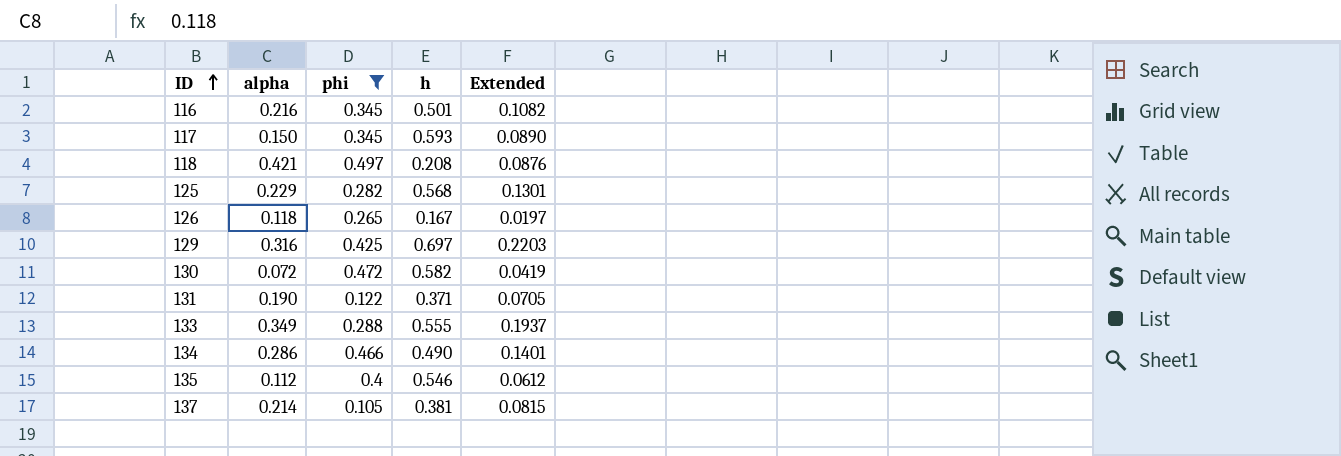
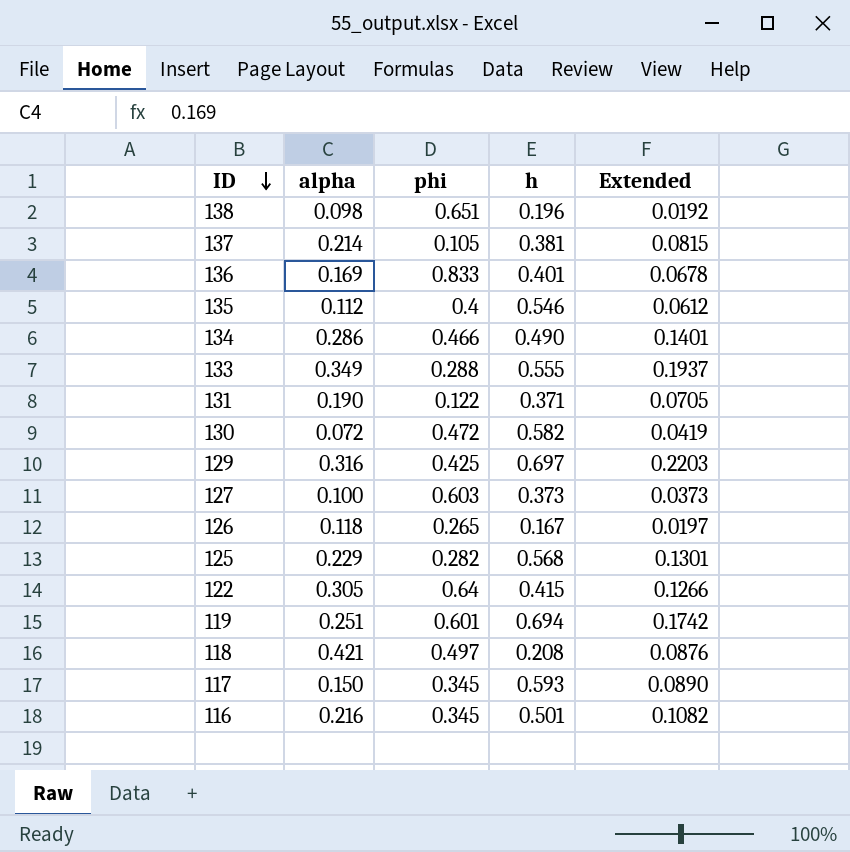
filter: phi <= 0.497 -> none
row order: ID ascending -> ID descending

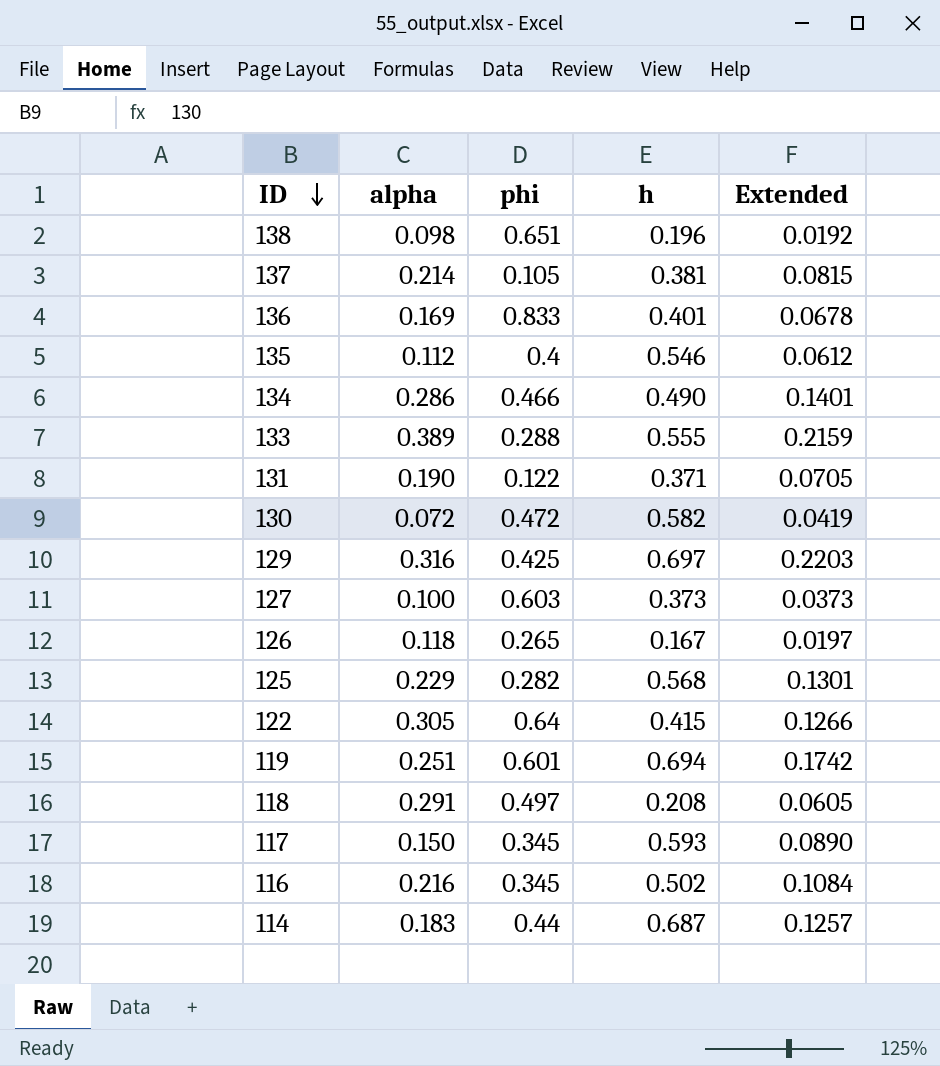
133 | alpha: 0.349 -> 0.389
133 | Extended: 0.1937 -> 0.2159
118 | alpha: 0.421 -> 0.291
118 | Extended: 0.0876 -> 0.0605
116 | h: 0.501 -> 0.502
116 | Extended: 0.1082 -> 0.1084
row 114: none -> 0.183 | 0.44 | 0.687 | 0.1257

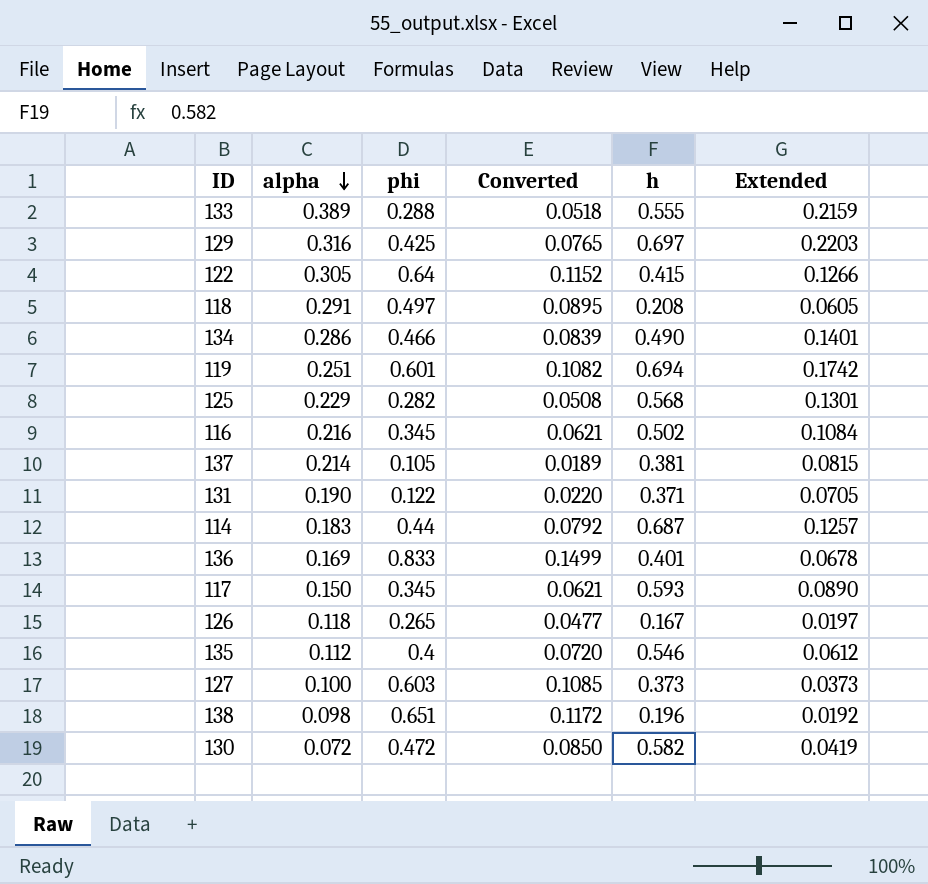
row order: ID descending -> alpha descending
column Converted | formula: none -> [phi] * 0.18

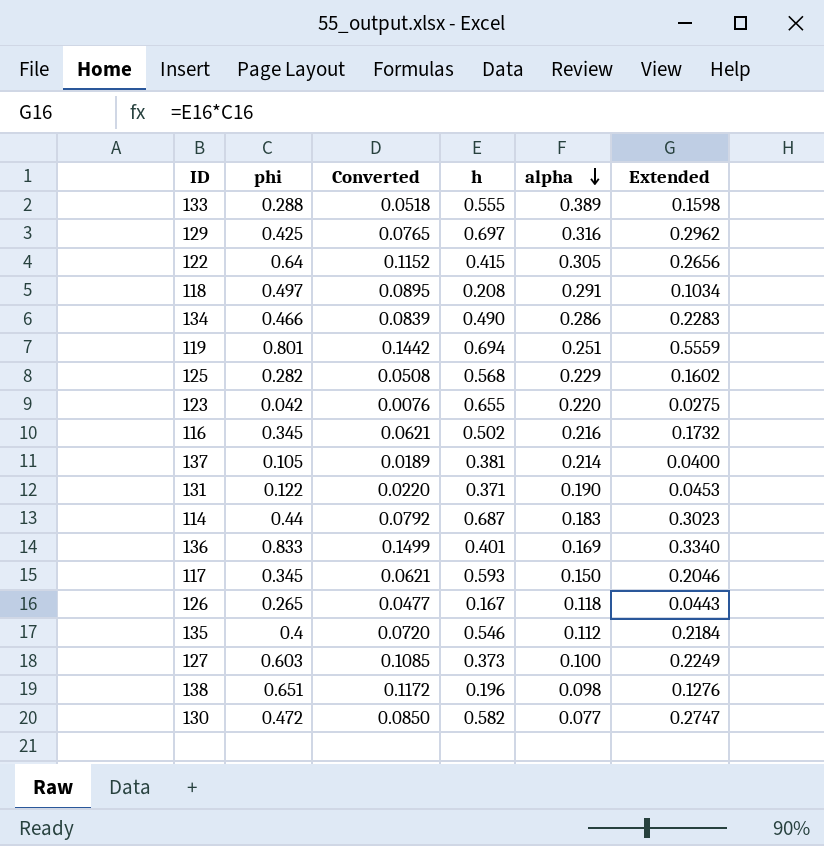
column alpha | position: 2 -> 5
column Extended | formula: [alpha] * [h] -> [phi] * [h]
119 | phi: 0.601 -> 0.801
119 | Converted: 0.1082 -> 0.1442
row 123: none -> 0.042 | 0.0076 | 0.655 | 0.220 | 0.0275
130 | alpha: 0.072 -> 0.077

